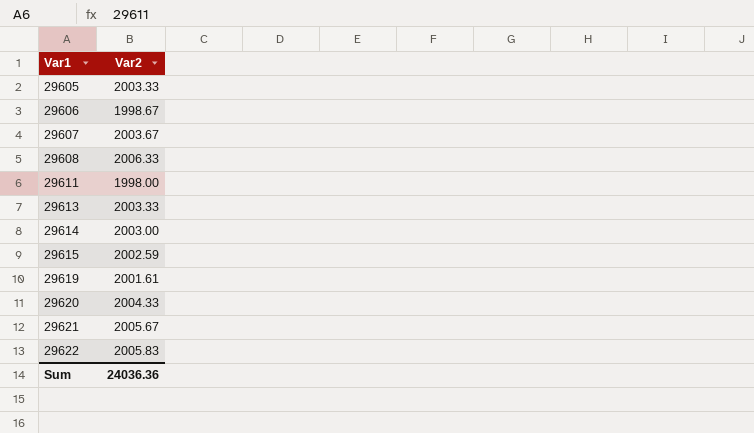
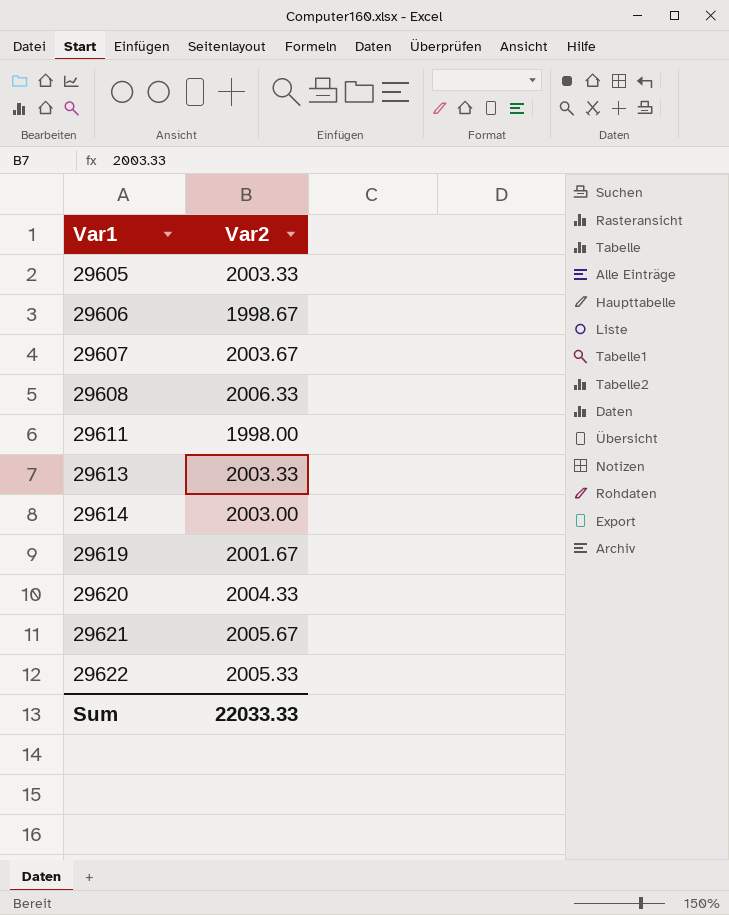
row 29615: 2002.59 -> none
29619 | Var2: 2001.61 -> 2001.67
29622 | Var2: 2005.83 -> 2005.33
Sum | Var2: 24036.36 -> 22033.33

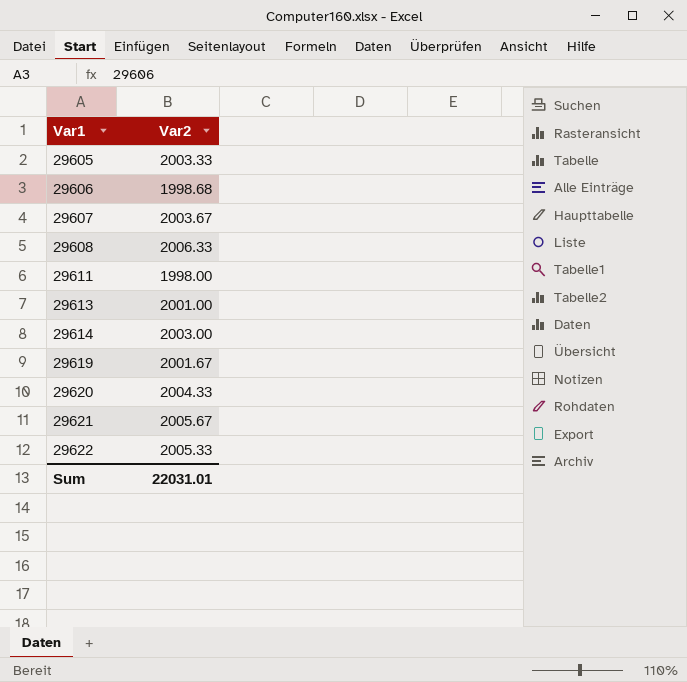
29606 | Var2: 1998.67 -> 1998.68
29613 | Var2: 2003.33 -> 2001.00
Sum | Var2: 22033.33 -> 22031.01

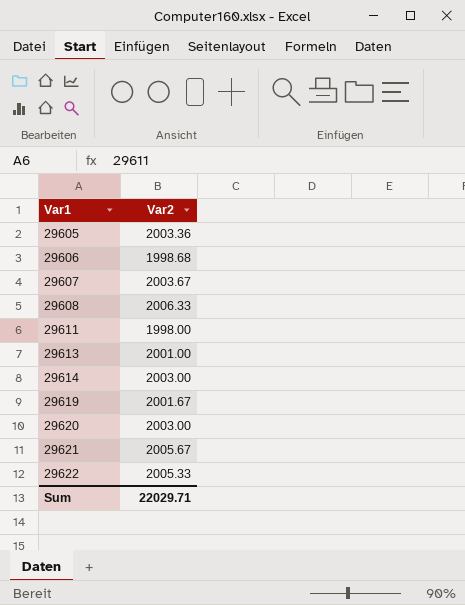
29605 | Var2: 2003.33 -> 2003.36
29620 | Var2: 2004.33 -> 2003.00
Sum | Var2: 22031.01 -> 22029.71

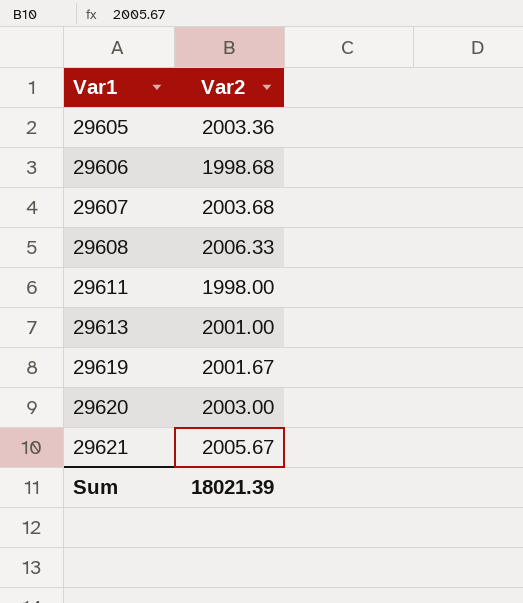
row 29614: 2003.00 -> none
row 29622: 2005.33 -> none
29607 | Var2: 2003.67 -> 2003.68
Sum | Var2: 22029.71 -> 18021.39

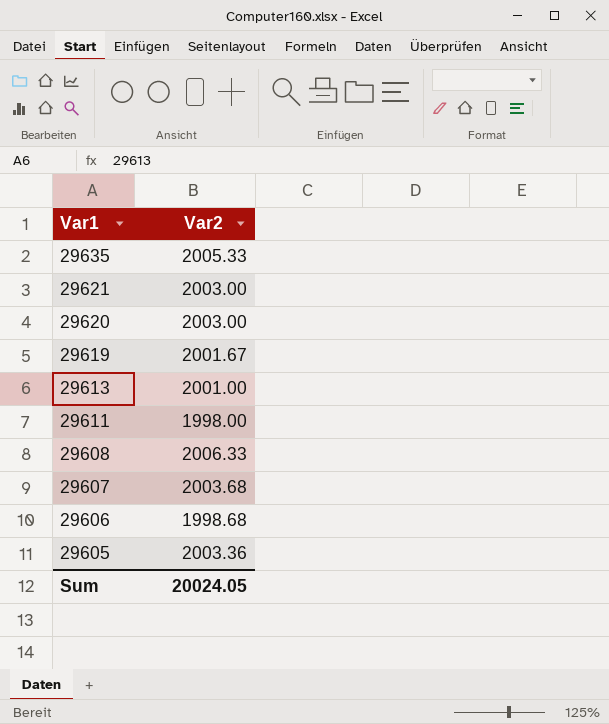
row order: Var1 ascending -> Var1 descending
row 29635: none -> 2005.33
29621 | Var2: 2005.67 -> 2003.00
Sum | Var2: 18021.39 -> 20024.05

